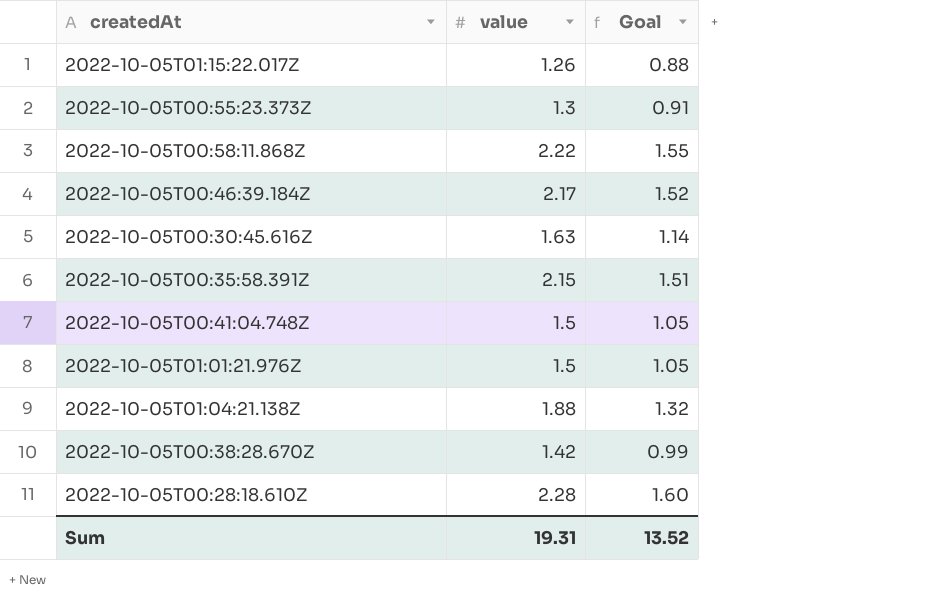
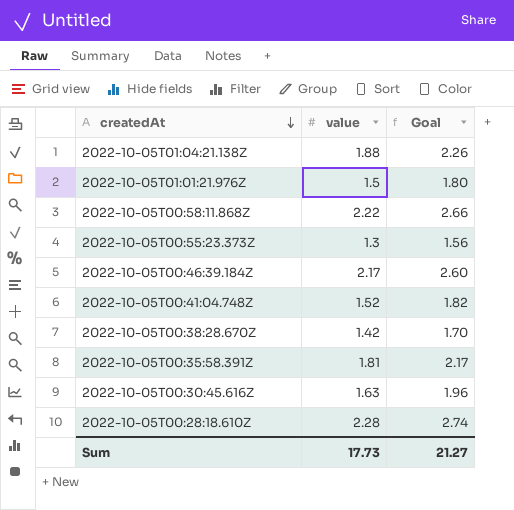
row order: none -> createdAt descending
column Goal | formula: [value] * 0.7 -> [value] * 1.2
row 2022-10-05T01:15:22.017Z: 1.26 | 0.88 -> none
2022-10-05T00:41:04.748Z | value: 1.5 -> 1.52
2022-10-05T00:35:58.391Z | value: 2.15 -> 1.81
Sum | value: 19.31 -> 17.73
Sum | Goal: 13.52 -> 21.27

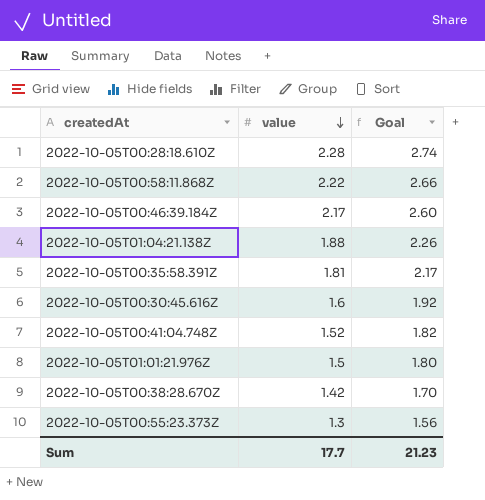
row order: createdAt descending -> value descending
2022-10-05T00:30:45.616Z | value: 1.63 -> 1.6
2022-10-05T00:30:45.616Z | Goal: 1.96 -> 1.92
Sum | value: 17.73 -> 17.7
Sum | Goal: 21.27 -> 21.23

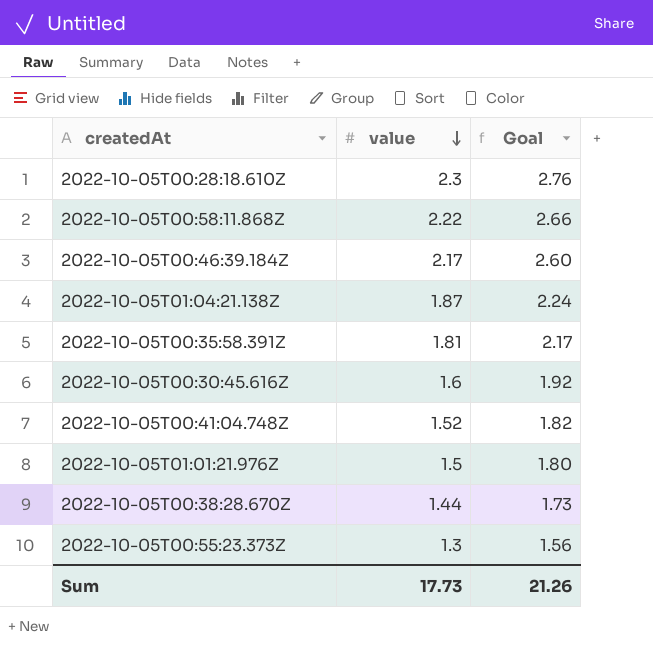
2022-10-05T00:28:18.610Z | value: 2.28 -> 2.3
2022-10-05T00:28:18.610Z | Goal: 2.74 -> 2.76
2022-10-05T01:04:21.138Z | value: 1.88 -> 1.87
2022-10-05T01:04:21.138Z | Goal: 2.26 -> 2.24
2022-10-05T00:38:28.670Z | value: 1.42 -> 1.44
2022-10-05T00:38:28.670Z | Goal: 1.70 -> 1.73
Sum | value: 17.7 -> 17.73
Sum | Goal: 21.23 -> 21.26

